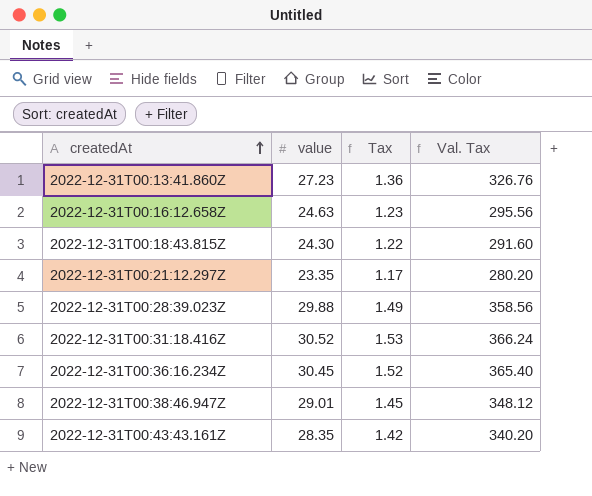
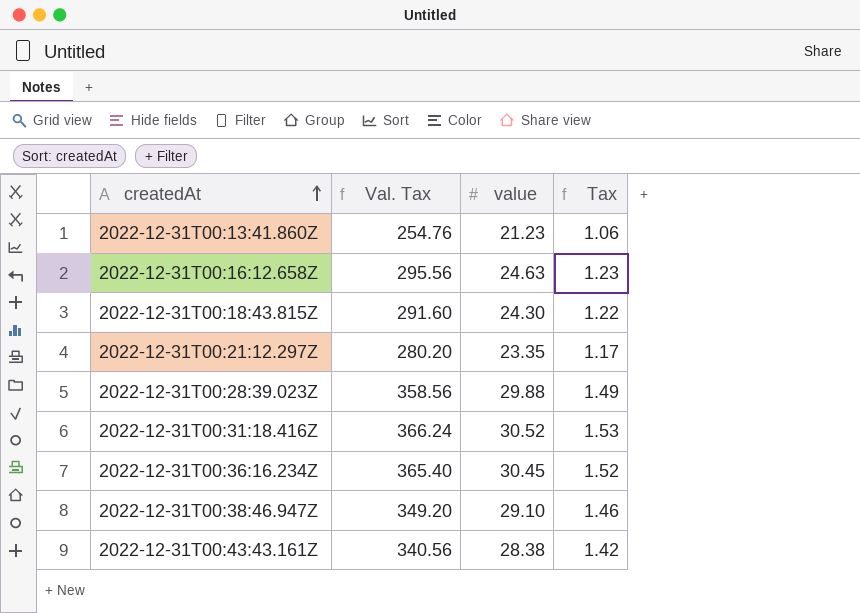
column Val. Tax | position: 4 -> 2
2022-12-31T00:13:41.860Z | Val. Tax: 326.76 -> 254.76
2022-12-31T00:13:41.860Z | value: 27.23 -> 21.23
2022-12-31T00:13:41.860Z | Tax: 1.36 -> 1.06
2022-12-31T00:38:46.947Z | Val. Tax: 348.12 -> 349.20
2022-12-31T00:38:46.947Z | value: 29.01 -> 29.10
2022-12-31T00:38:46.947Z | Tax: 1.45 -> 1.46
2022-12-31T00:43:43.161Z | Val. Tax: 340.20 -> 340.56
2022-12-31T00:43:43.161Z | value: 28.35 -> 28.38

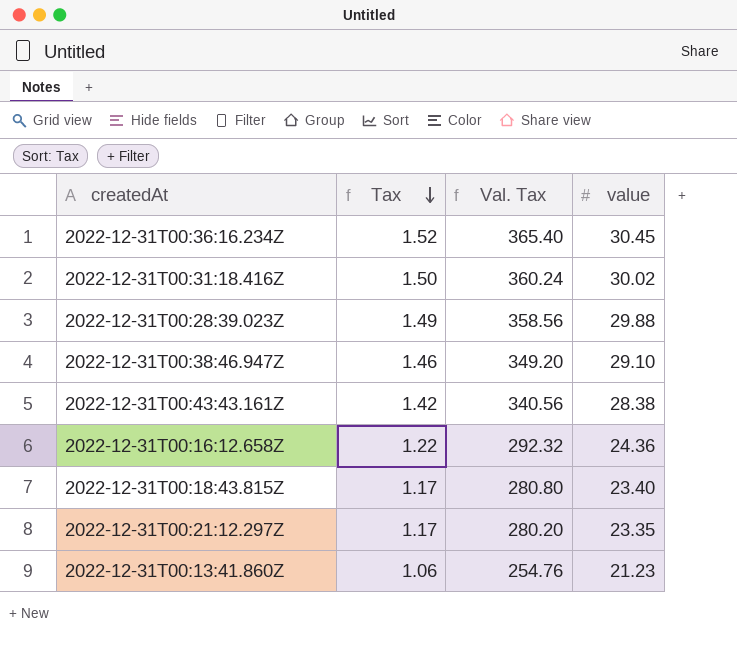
row order: createdAt ascending -> Tax descending
column Tax | position: 4 -> 2
2022-12-31T00:31:18.416Z | Tax: 1.53 -> 1.50
2022-12-31T00:31:18.416Z | Val. Tax: 366.24 -> 360.24
2022-12-31T00:31:18.416Z | value: 30.52 -> 30.02
2022-12-31T00:16:12.658Z | Tax: 1.23 -> 1.22
2022-12-31T00:16:12.658Z | Val. Tax: 295.56 -> 292.32
2022-12-31T00:16:12.658Z | value: 24.63 -> 24.36
2022-12-31T00:18:43.815Z | Tax: 1.22 -> 1.17
2022-12-31T00:18:43.815Z | Val. Tax: 291.60 -> 280.80
2022-12-31T00:18:43.815Z | value: 24.30 -> 23.40

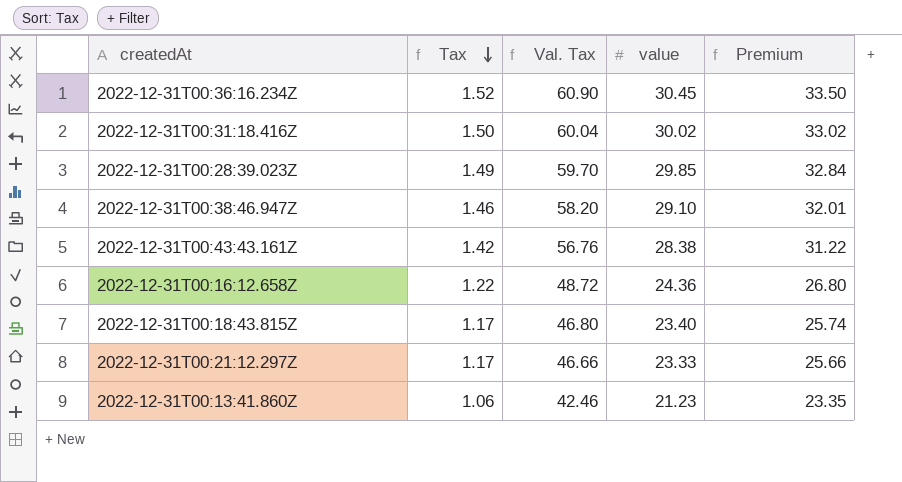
column Val. Tax | formula: [value] * 12 -> [value] * 2
column Premium | formula: none -> [value] * 1.1
2022-12-31T00:28:39.023Z | value: 29.88 -> 29.85
2022-12-31T00:21:12.297Z | value: 23.35 -> 23.33

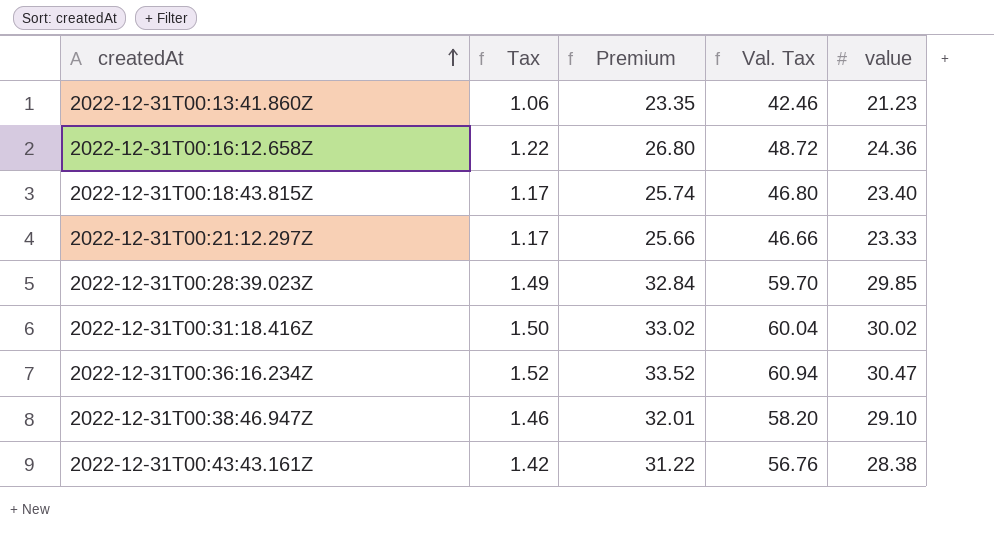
row order: Tax descending -> createdAt ascending
column Premium | position: 5 -> 3
2022-12-31T00:36:16.234Z | Premium: 33.50 -> 33.52
2022-12-31T00:36:16.234Z | Val. Tax: 60.90 -> 60.94
2022-12-31T00:36:16.234Z | value: 30.45 -> 30.47

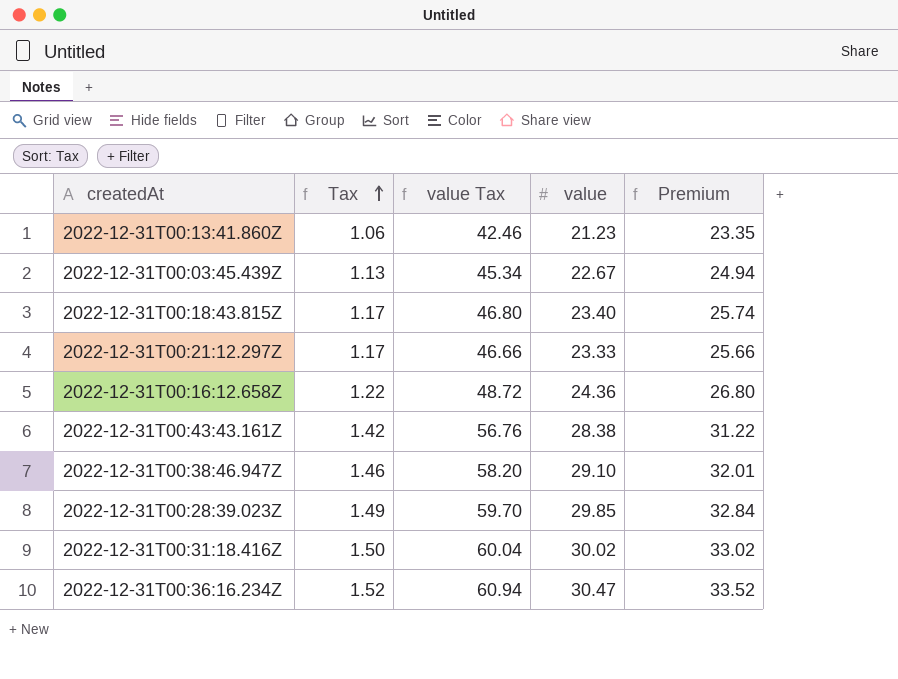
row order: createdAt ascending -> Tax ascending
column name: Val. Tax -> value Tax
column Premium | position: 3 -> 5
row 2022-12-31T00:03:45.439Z: none -> 1.13 | 45.34 | 22.67 | 24.94

